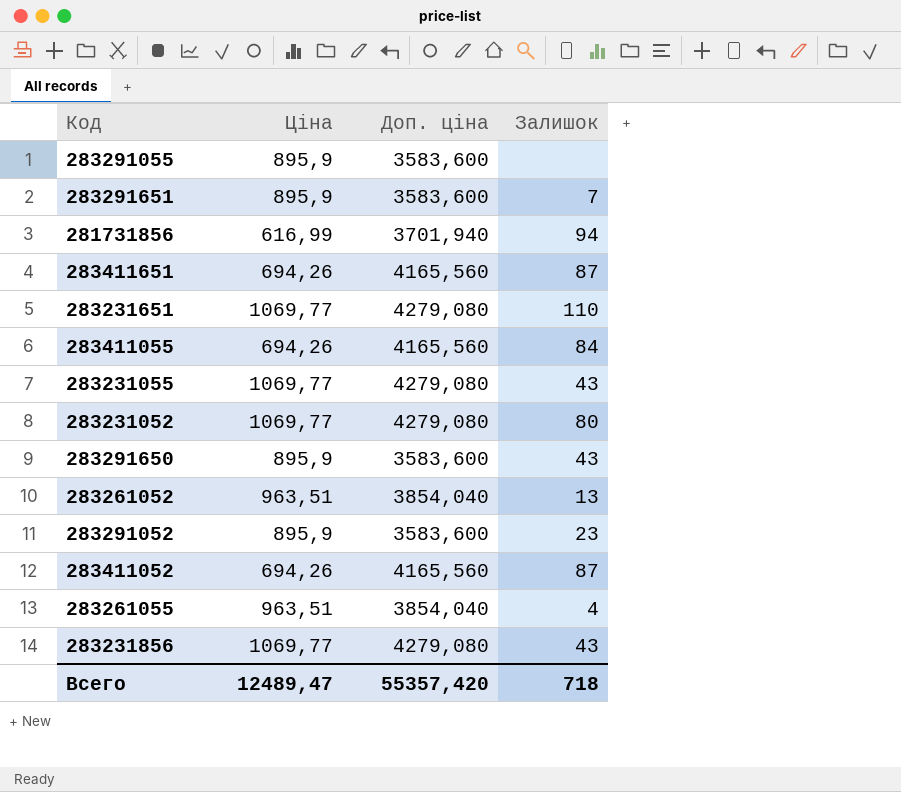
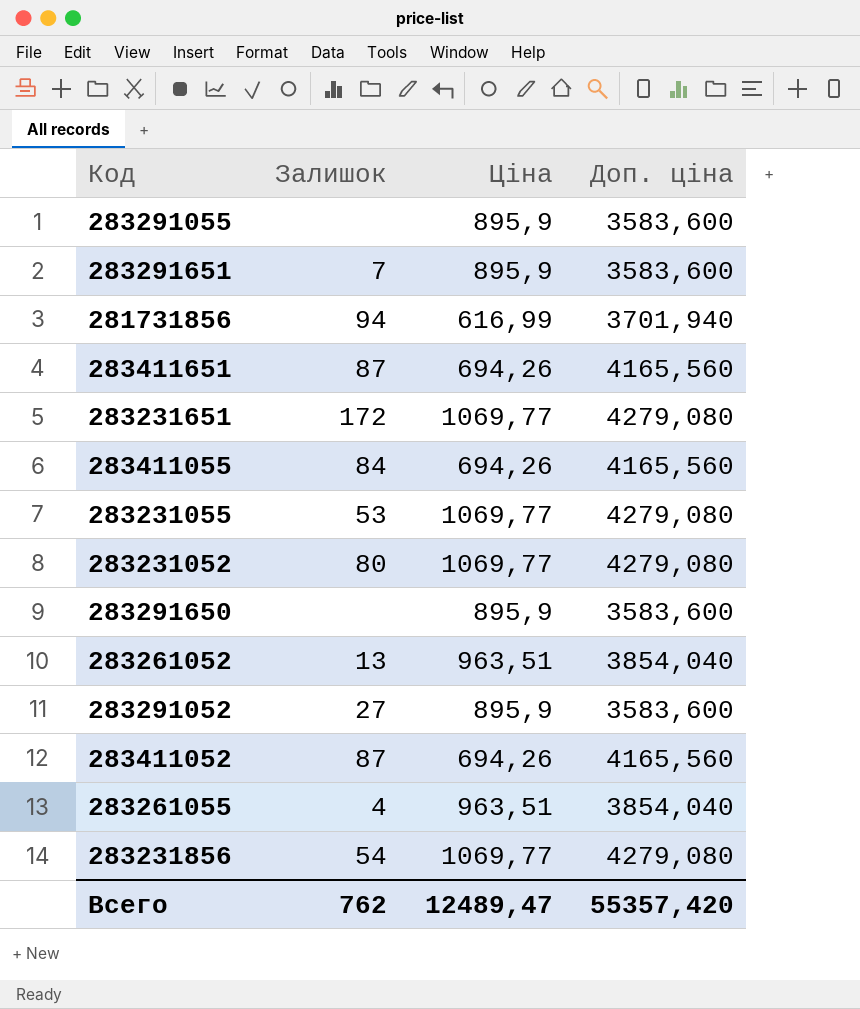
column Залишок | position: 4 -> 2
283231651 | Залишок: 110 -> 172
283231055 | Залишок: 43 -> 53
283291650 | Залишок: 43 -> none
283291052 | Залишок: 23 -> 27
283231856 | Залишок: 43 -> 54
Всего | Залишок: 718 -> 762

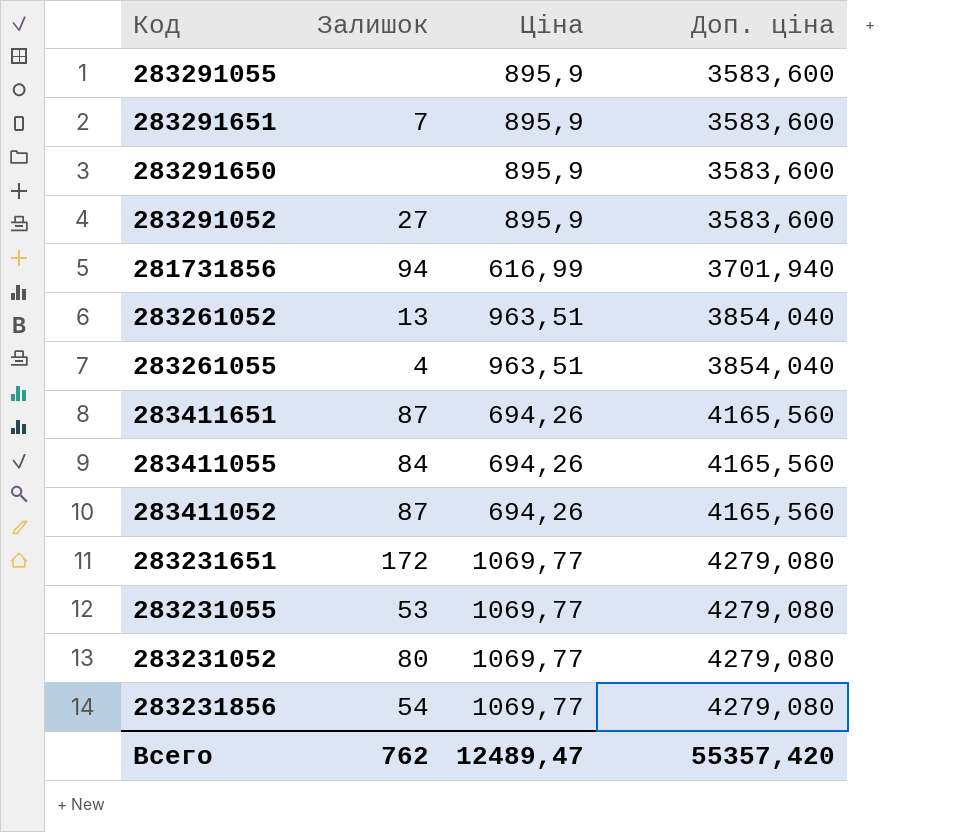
row order: none -> Доп. ціна ascending

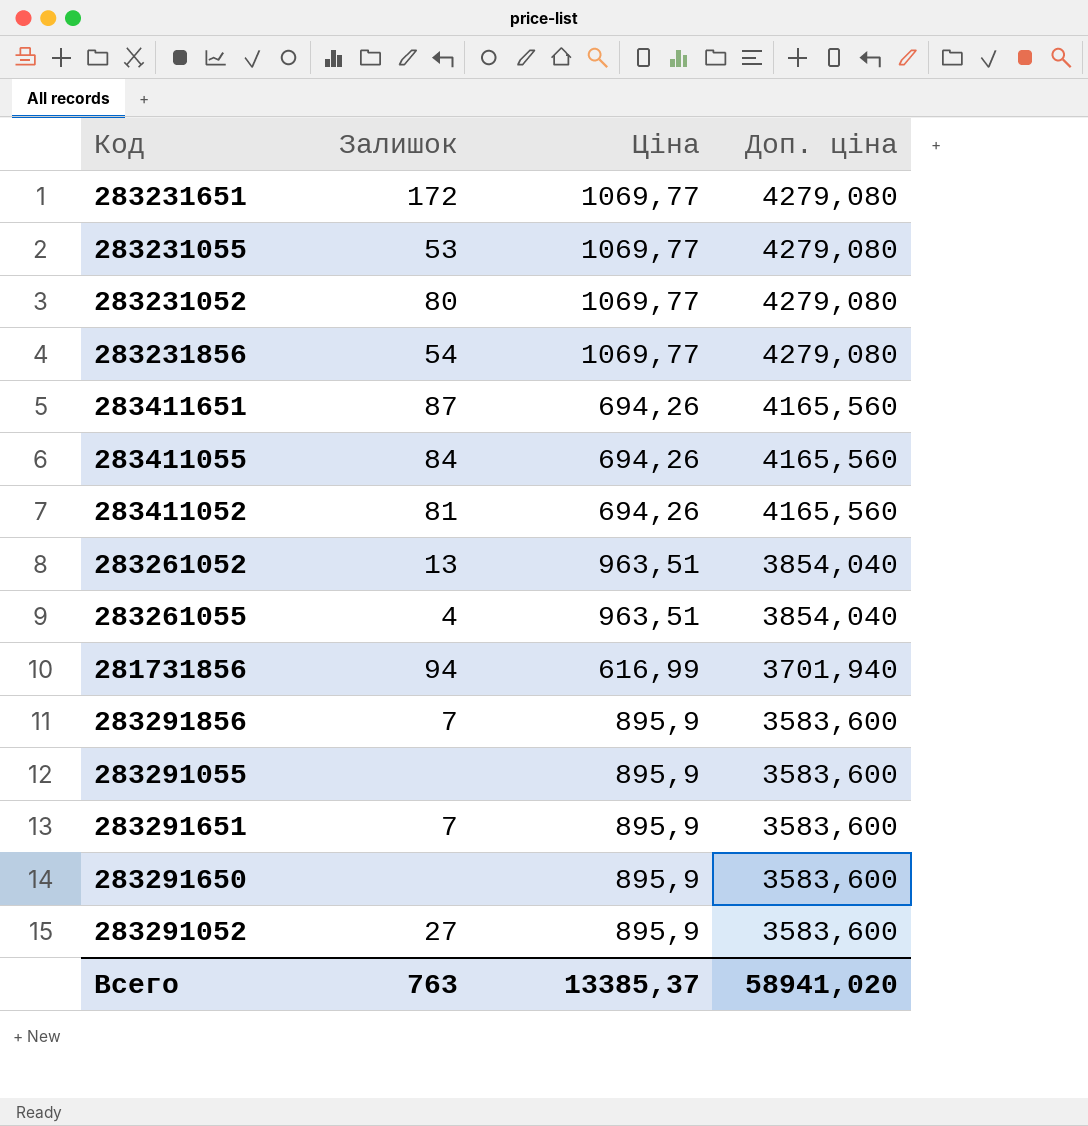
row order: Доп. ціна ascending -> Доп. ціна descending
283411052 | Залишок: 87 -> 81
row 283291856: none -> 7 | 895,9 | 3583,600
Всего | Залишок: 762 -> 763
Всего | Ціна: 12489,47 -> 13385,37
Всего | Доп. ціна: 55357,420 -> 58941,020

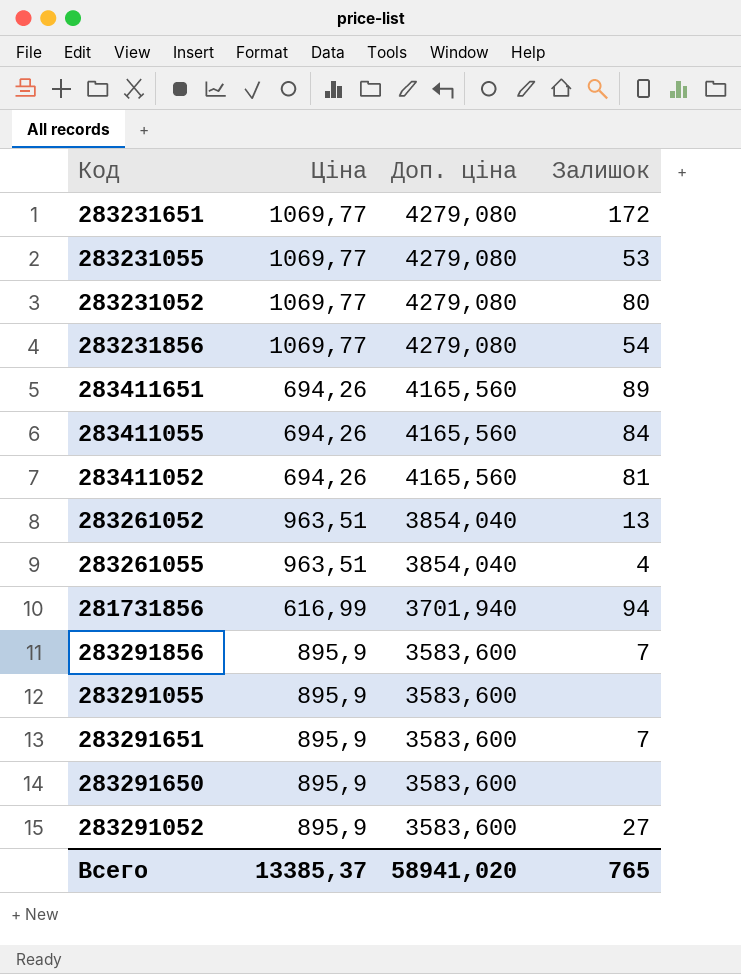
column Залишок | position: 2 -> 4
283411651 | Залишок: 87 -> 89
Всего | Залишок: 763 -> 765

